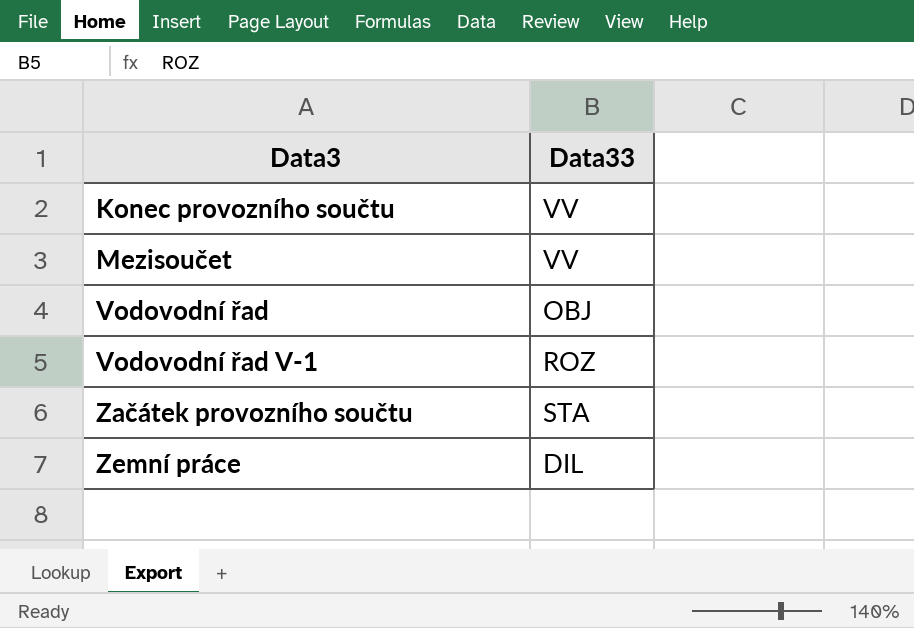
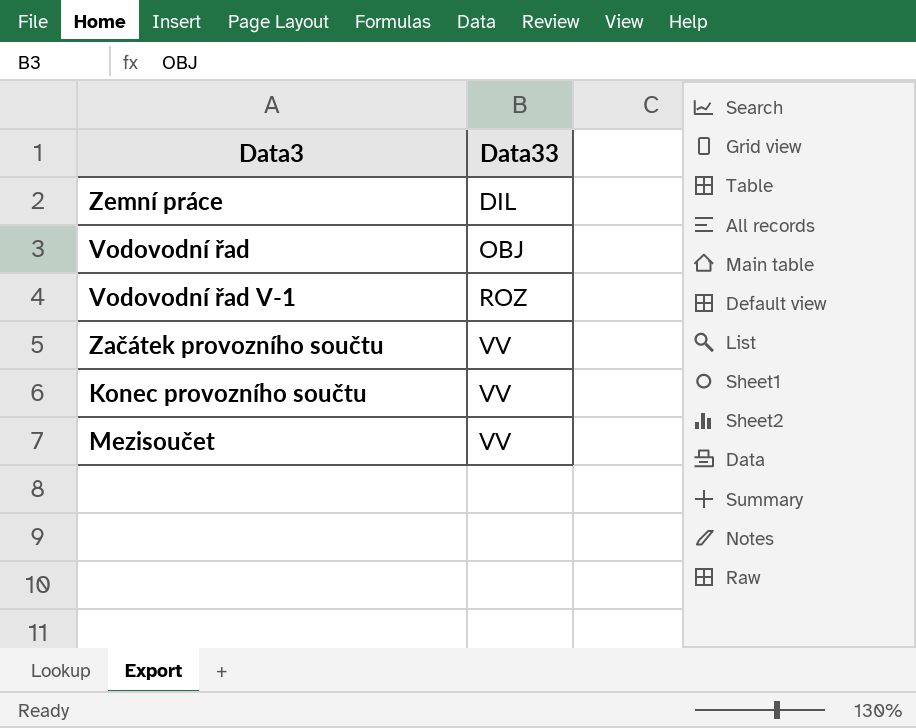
row order: Data3 ascending -> Data33 ascending
Začátek provozního součtu | Data33: STA -> VV

